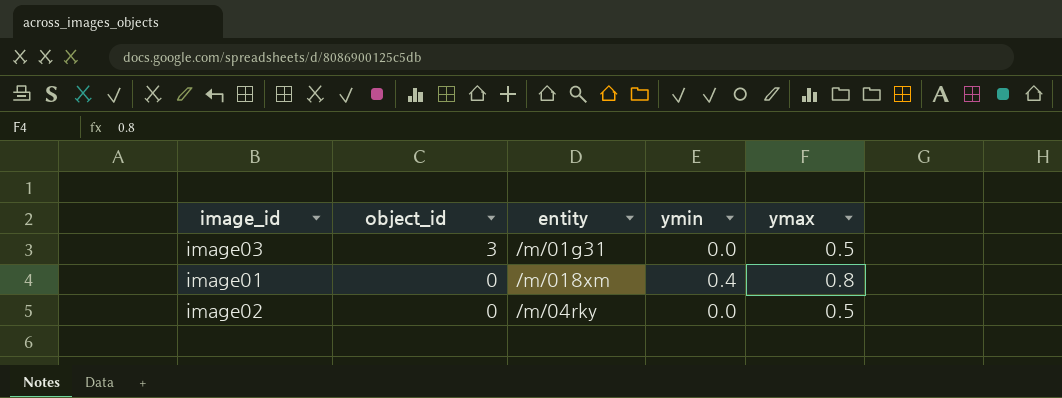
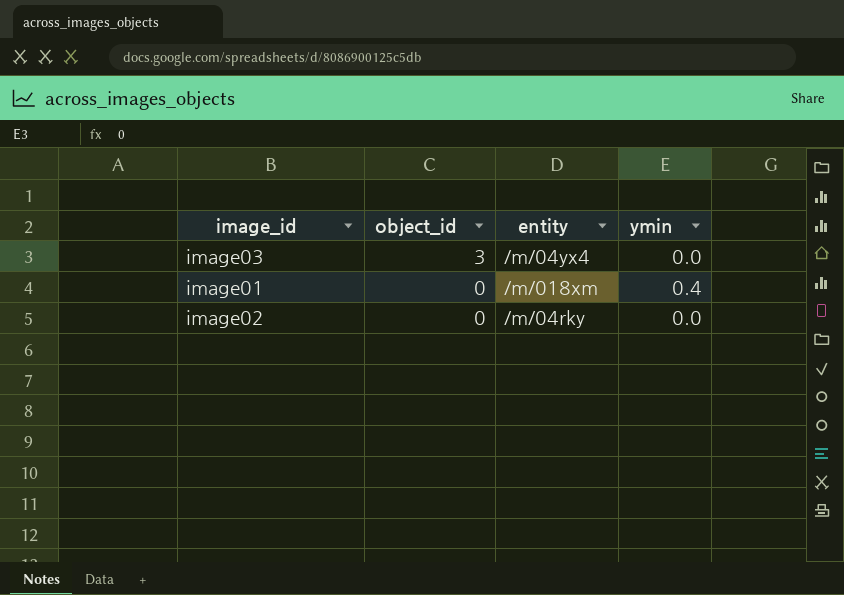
column ymax | position: 5 -> none
image03 | entity: /m/01g31 -> /m/04yx4

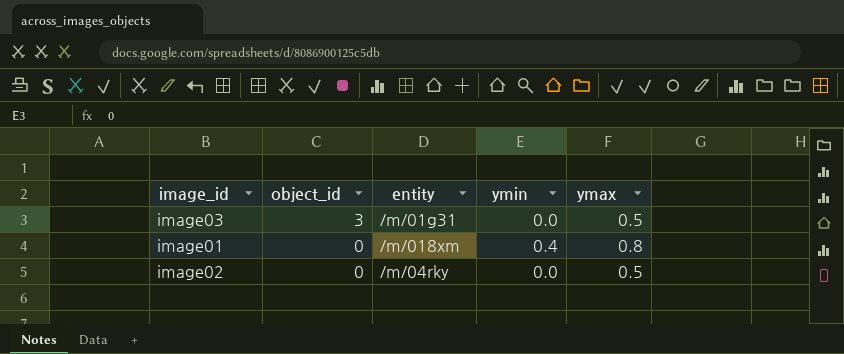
column ymax | position: none -> 5
image03 | entity: /m/04yx4 -> /m/01g31

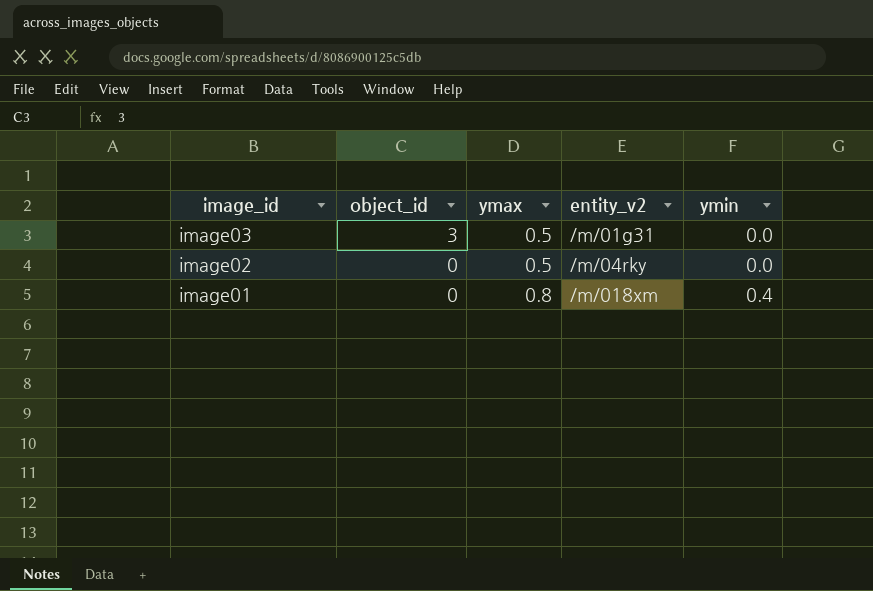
row order: object_id descending -> image_id descending
column ymax | position: 5 -> 3
column name: entity -> entity_v2

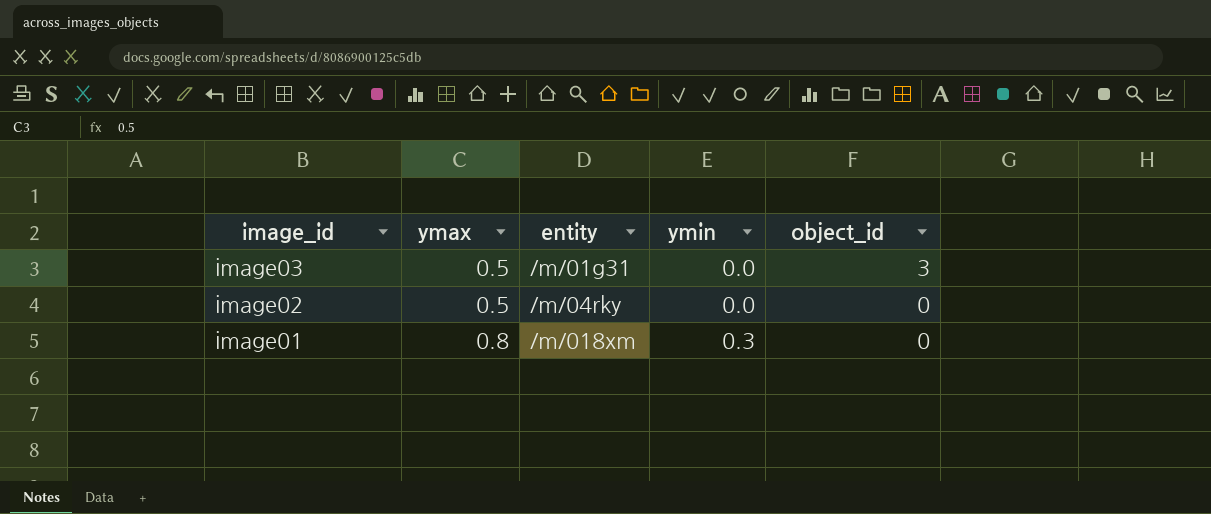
column name: entity_v2 -> entity
column object_id | position: 2 -> 5
image01 | ymin: 0.4 -> 0.3

